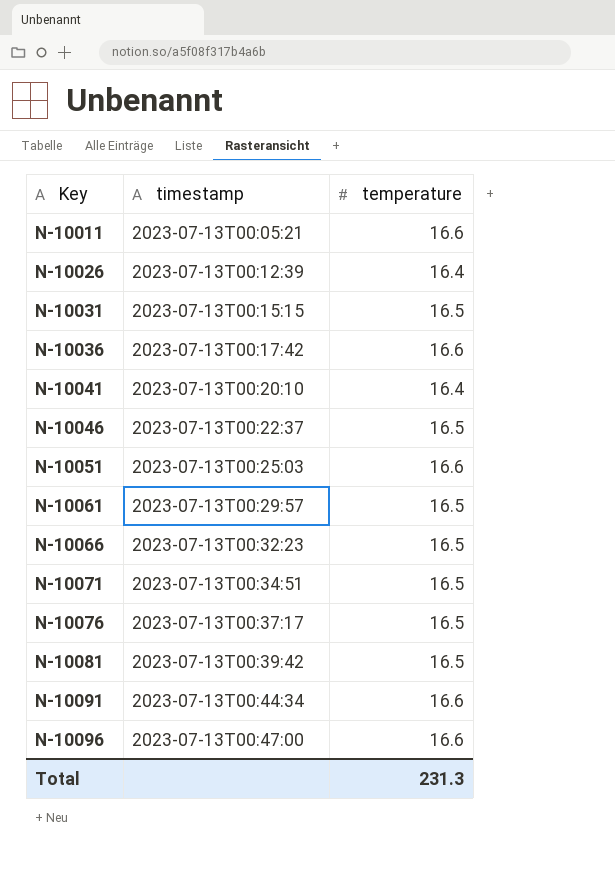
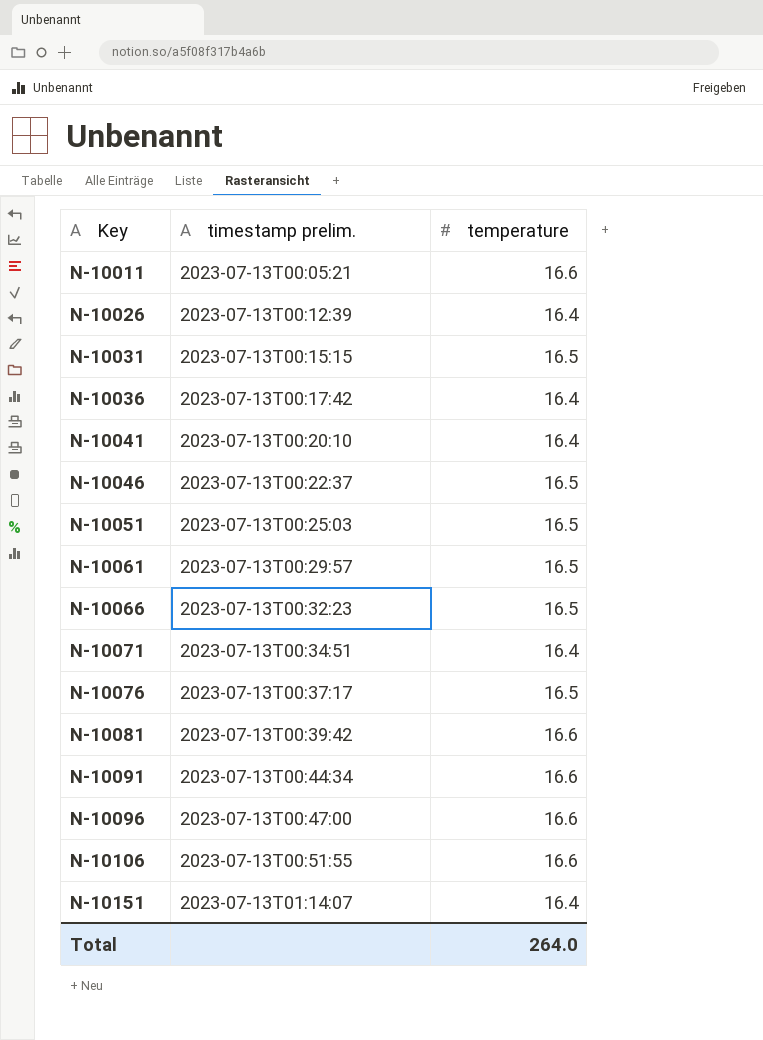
column name: timestamp -> timestamp prelim.
N-10036 | temperature: 16.6 -> 16.4
N-10051 | temperature: 16.6 -> 16.5
N-10071 | temperature: 16.5 -> 16.4
N-10081 | temperature: 16.5 -> 16.6
row N-10106: none -> 2023-07-13T00:51:55 | 16.6
row N-10151: none -> 2023-07-13T01:14:07 | 16.4
Total | temperature: 231.3 -> 264.0

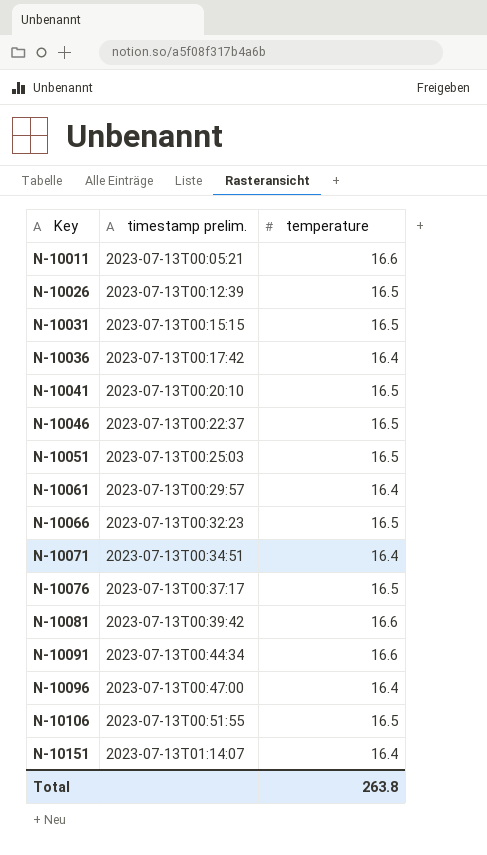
N-10026 | temperature: 16.4 -> 16.5
N-10041 | temperature: 16.4 -> 16.5
N-10061 | temperature: 16.5 -> 16.4
N-10096 | temperature: 16.6 -> 16.4
N-10106 | temperature: 16.6 -> 16.5
Total | temperature: 264.0 -> 263.8

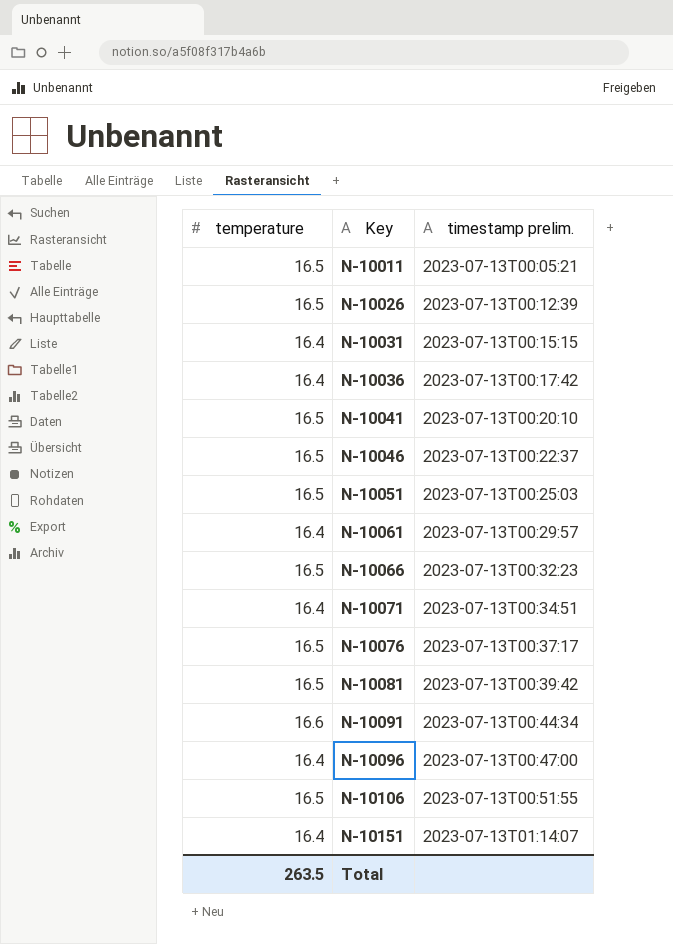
column temperature | position: 3 -> 1
N-10011 | temperature: 16.6 -> 16.5
N-10031 | temperature: 16.5 -> 16.4
N-10081 | temperature: 16.6 -> 16.5
Total | temperature: 263.8 -> 263.5

